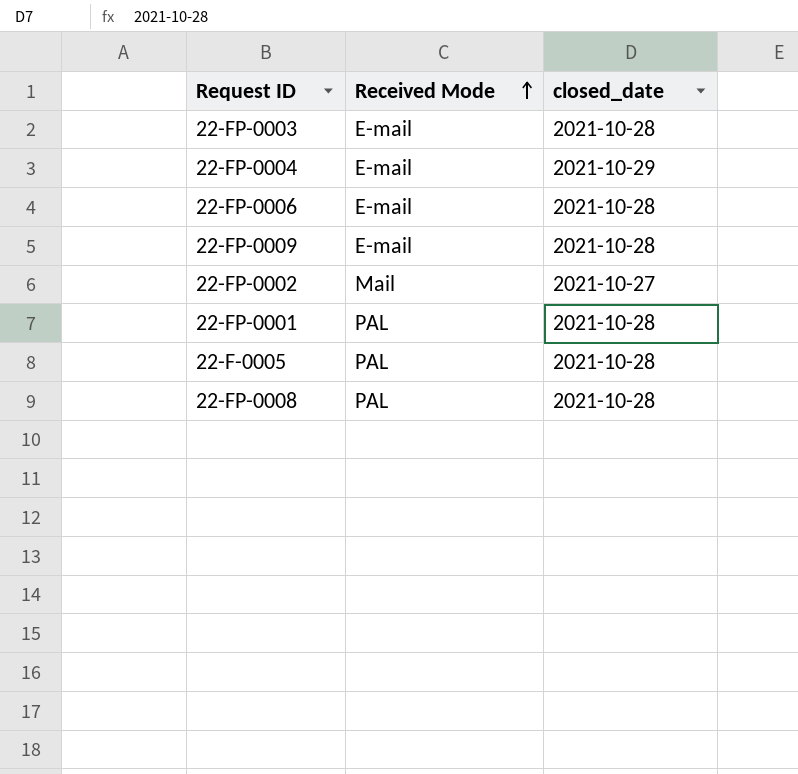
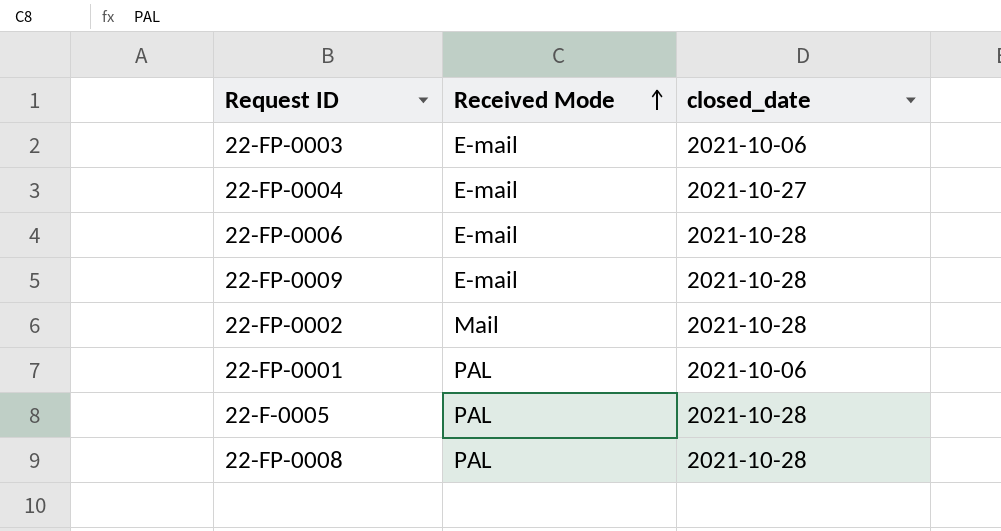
22-FP-0003 | closed_date: 2021-10-28 -> 2021-10-06
22-FP-0004 | closed_date: 2021-10-29 -> 2021-10-27
22-FP-0002 | closed_date: 2021-10-27 -> 2021-10-28
22-FP-0001 | closed_date: 2021-10-28 -> 2021-10-06

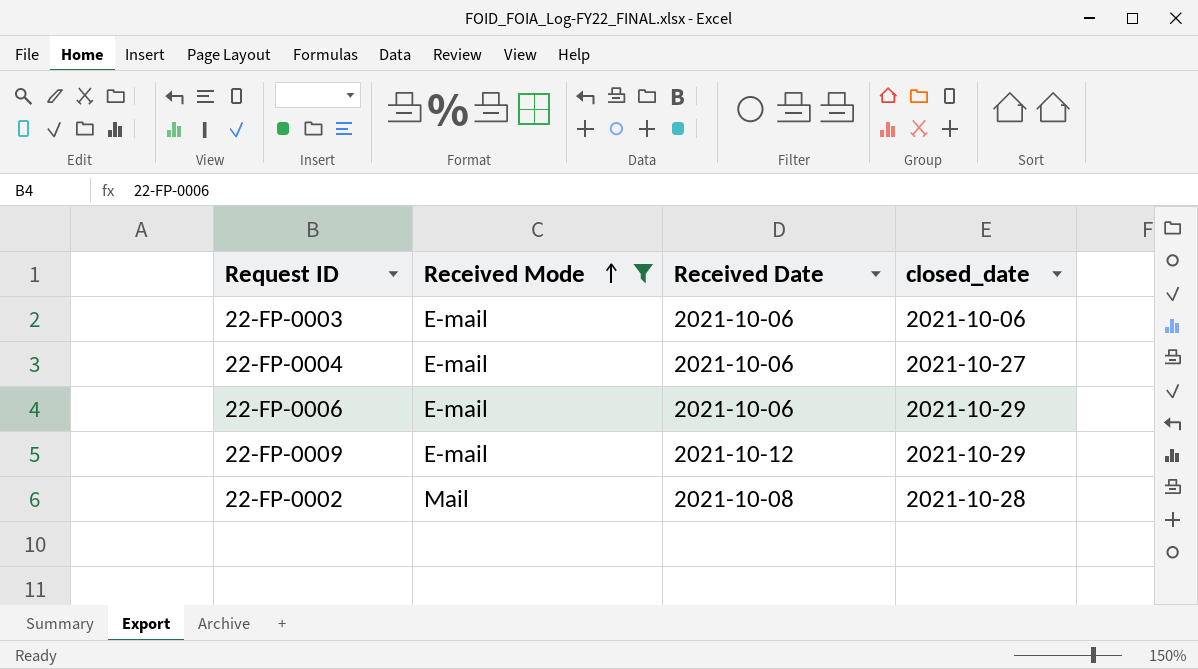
filter: none -> Received Mode != PAL
column Received Date | position: none -> 3
22-FP-0006 | closed_date: 2021-10-28 -> 2021-10-29
22-FP-0009 | closed_date: 2021-10-28 -> 2021-10-29

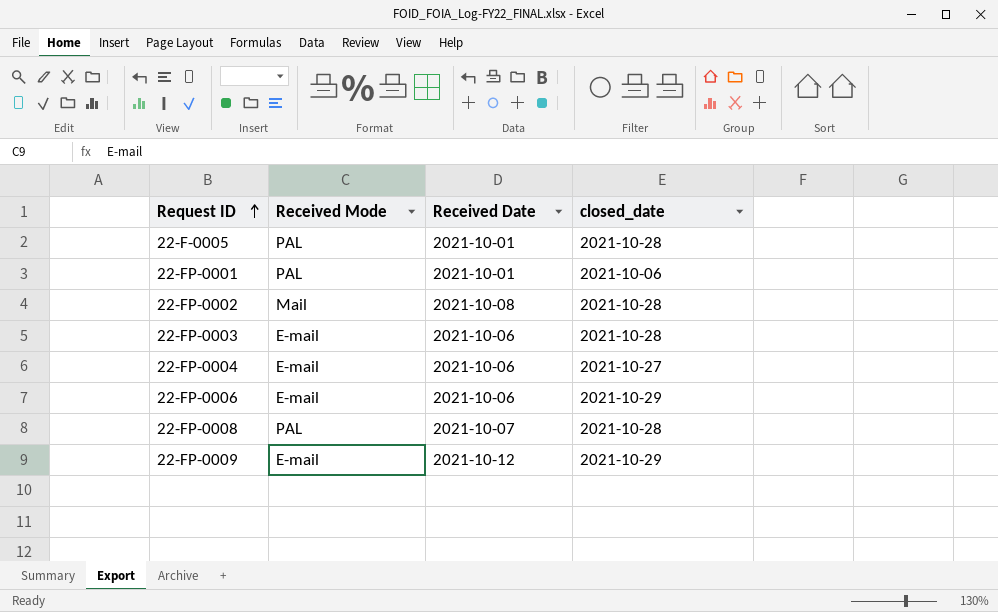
filter: Received Mode != PAL -> none
row order: Received Mode ascending -> Request ID ascending
22-FP-0003 | closed_date: 2021-10-06 -> 2021-10-28

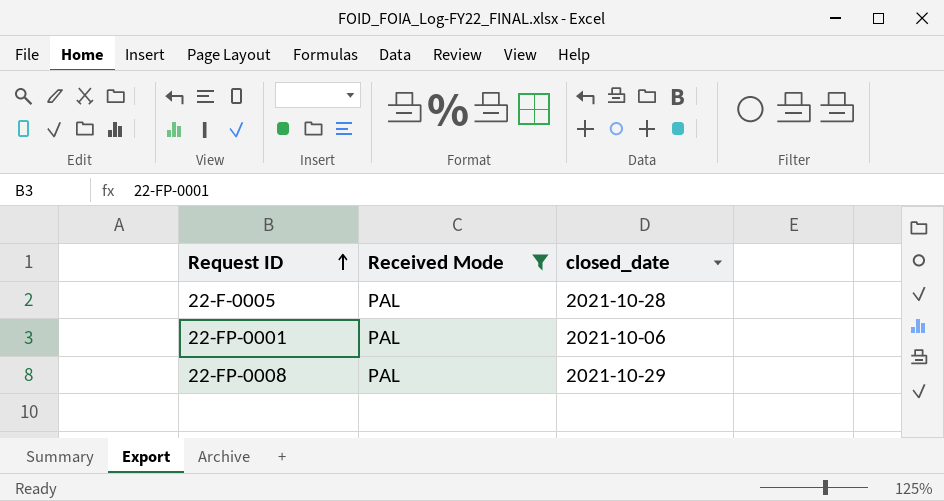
filter: none -> Received Mode = PAL
column Received Date | position: 3 -> none
22-FP-0008 | closed_date: 2021-10-28 -> 2021-10-29

